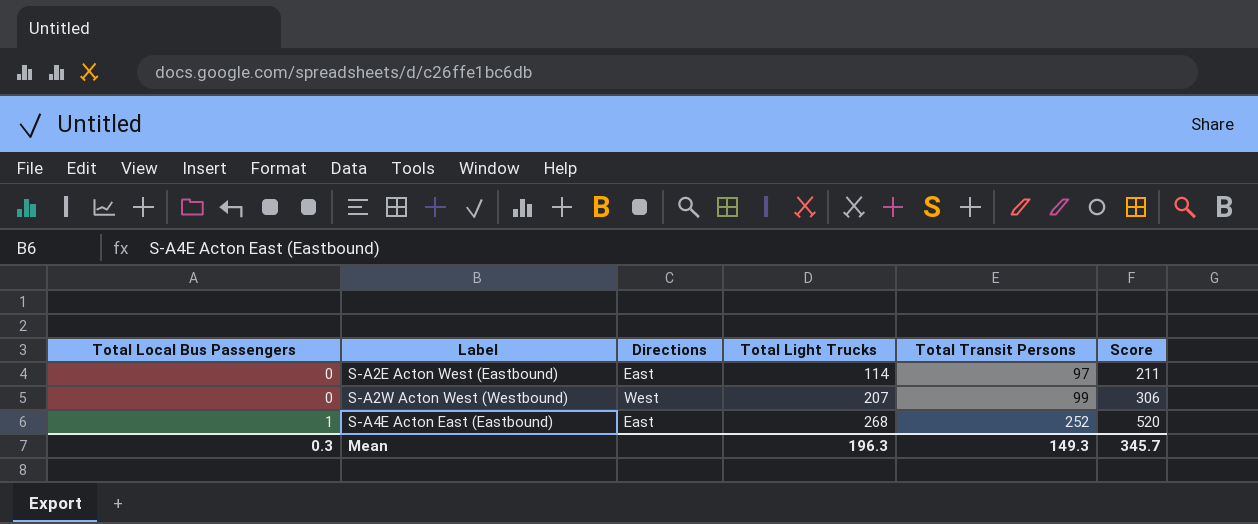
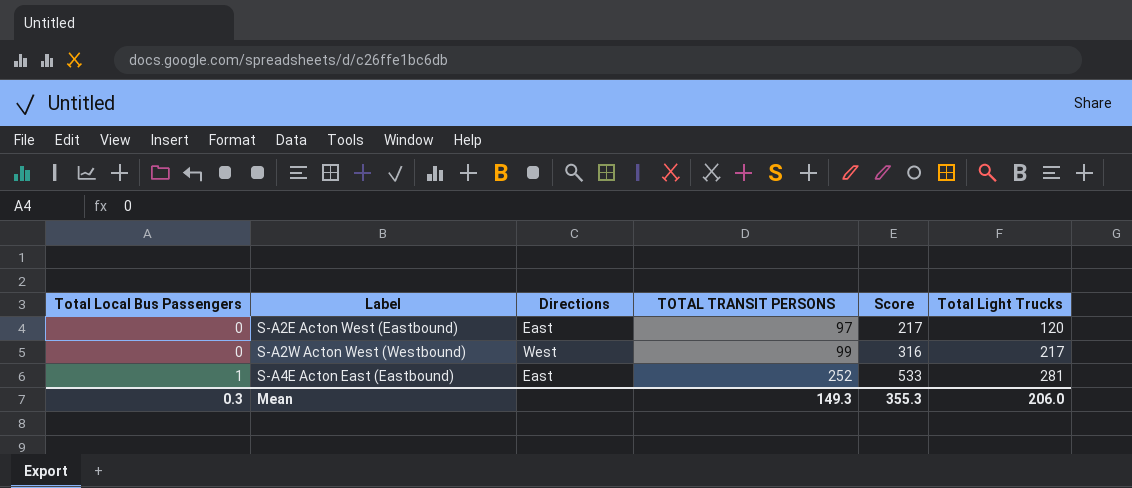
column name: Total Transit Persons -> TOTAL TRANSIT PERSONS
column Total Light Trucks | position: 4 -> 6
S-A2E Acton West (Eastbound) | Score: 211 -> 217
S-A2E Acton West (Eastbound) | Total Light Trucks: 114 -> 120
S-A2W Acton West (Westbound) | Score: 306 -> 316
S-A2W Acton West (Westbound) | Total Light Trucks: 207 -> 217
S-A4E Acton East (Eastbound) | Score: 520 -> 533
S-A4E Acton East (Eastbound) | Total Light Trucks: 268 -> 281
Mean | Score: 345.7 -> 355.3
Mean | Total Light Trucks: 196.3 -> 206.0

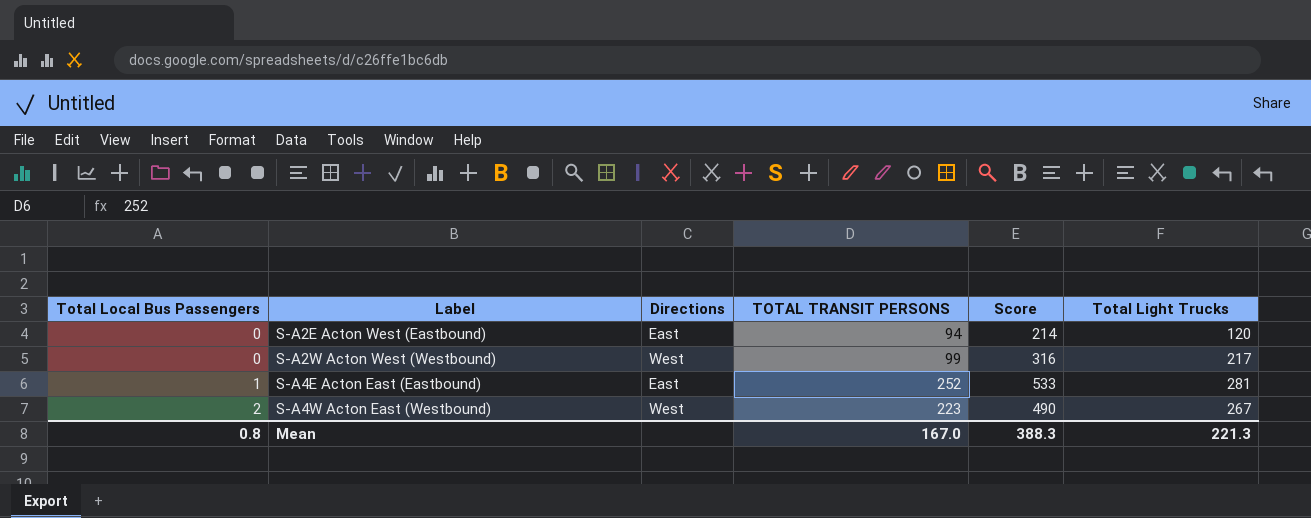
S-A2E Acton West (Eastbound) | TOTAL TRANSIT PERSONS: 97 -> 94
S-A2E Acton West (Eastbound) | Score: 217 -> 214
row S-A4W Acton East (Westbound): none -> 2 | West | 223 | 490 | 267
Mean | Total Local Bus Passengers: 0.3 -> 0.8
Mean | TOTAL TRANSIT PERSONS: 149.3 -> 167.0
Mean | Score: 355.3 -> 388.3
Mean | Total Light Trucks: 206.0 -> 221.3

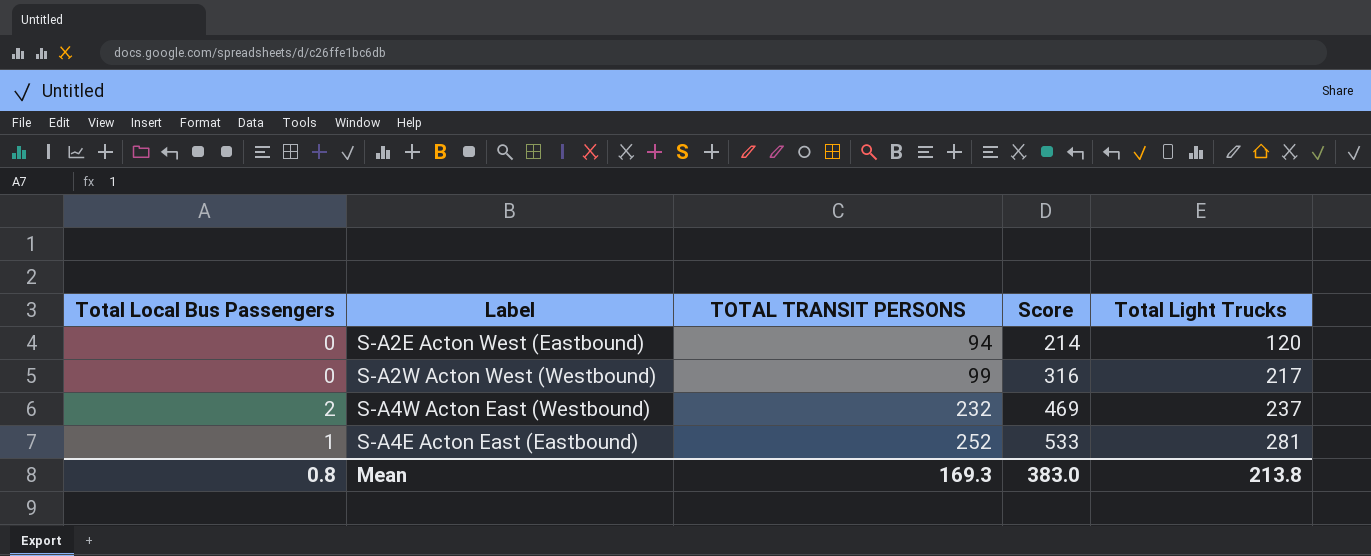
row order: Total Local Bus Passengers ascending -> TOTAL TRANSIT PERSONS ascending
column Directions | position: 3 -> none
S-A4W Acton East (Westbound) | TOTAL TRANSIT PERSONS: 223 -> 232
S-A4W Acton East (Westbound) | Score: 490 -> 469
S-A4W Acton East (Westbound) | Total Light Trucks: 267 -> 237
Mean | TOTAL TRANSIT PERSONS: 167.0 -> 169.3
Mean | Score: 388.3 -> 383.0
Mean | Total Light Trucks: 221.3 -> 213.8

